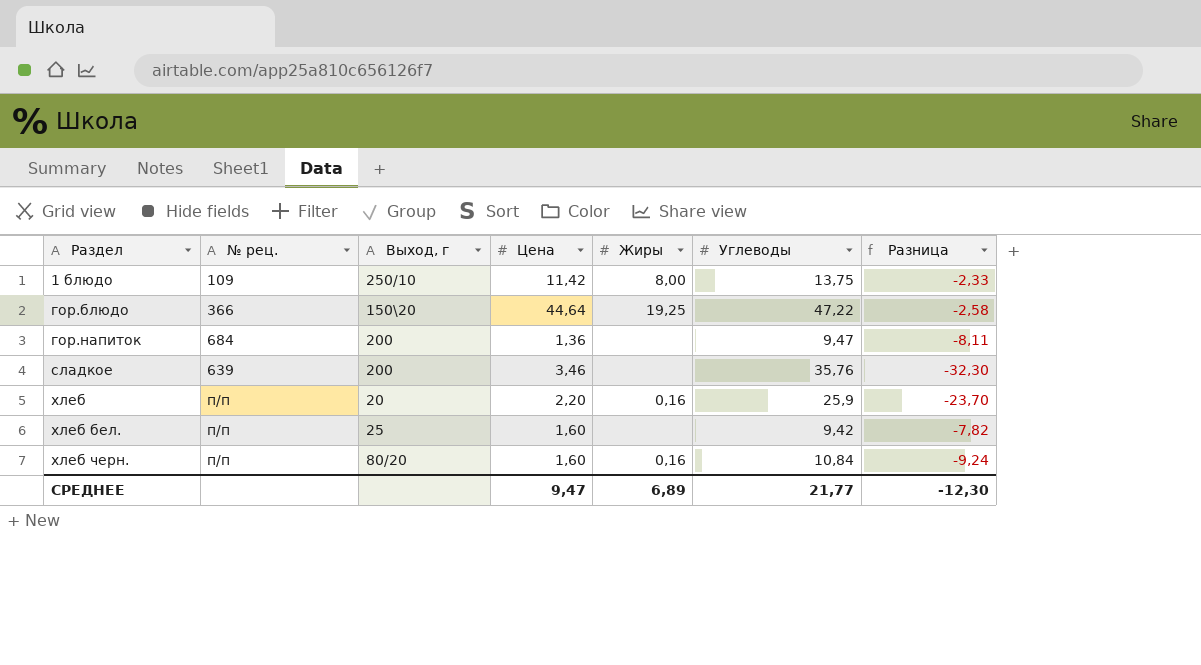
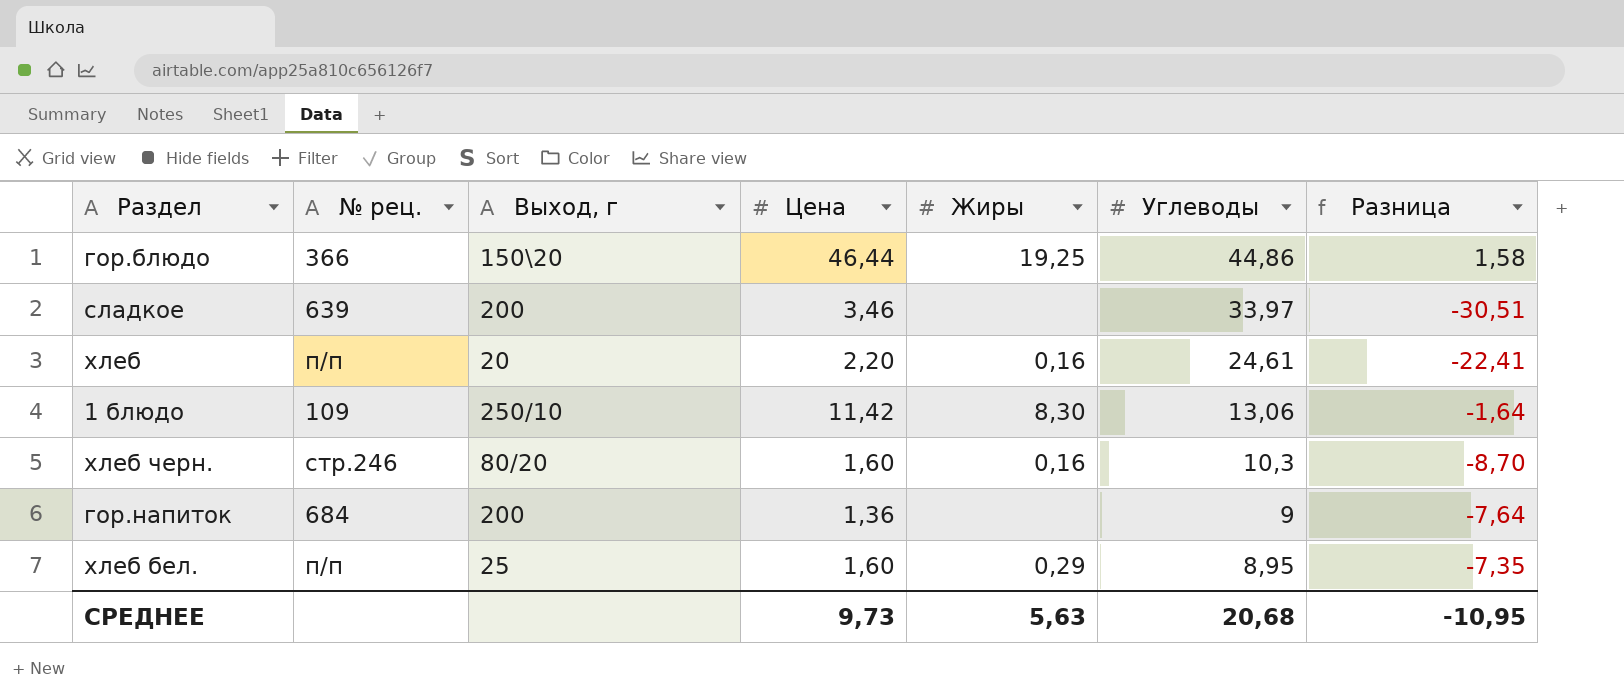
row order: Раздел ascending -> Углеводы descending
гор.блюдо | Цена: 44,64 -> 46,44
гор.блюдо | Углеводы: 47,22 -> 44,86
гор.блюдо | Разница: -2,58 -> 1,58
сладкое | Углеводы: 35,76 -> 33,97
сладкое | Разница: -32,30 -> -30,51
хлеб | Углеводы: 25,9 -> 24,61
хлеб | Разница: -23,70 -> -22,41
1 блюдо | Жиры: 8,00 -> 8,30
1 блюдо | Углеводы: 13,75 -> 13,06
1 блюдо | Разница: -2,33 -> -1,64
хлеб черн. | № рец.: п/п -> стр.246
хлеб черн. | Углеводы: 10,84 -> 10,3
хлеб черн. | Разница: -9,24 -> -8,70
гор.напиток | Углеводы: 9,47 -> 9
гор.напиток | Разница: -8,11 -> -7,64
хлеб бел. | Жиры: none -> 0,29
хлеб бел. | Углеводы: 9,42 -> 8,95
хлеб бел. | Разница: -7,82 -> -7,35
СРЕДНЕЕ | Цена: 9,47 -> 9,73
СРЕДНЕЕ | Жиры: 6,89 -> 5,63
СРЕДНЕЕ | Углеводы: 21,77 -> 20,68
СРЕДНЕЕ | Разница: -12,30 -> -10,95

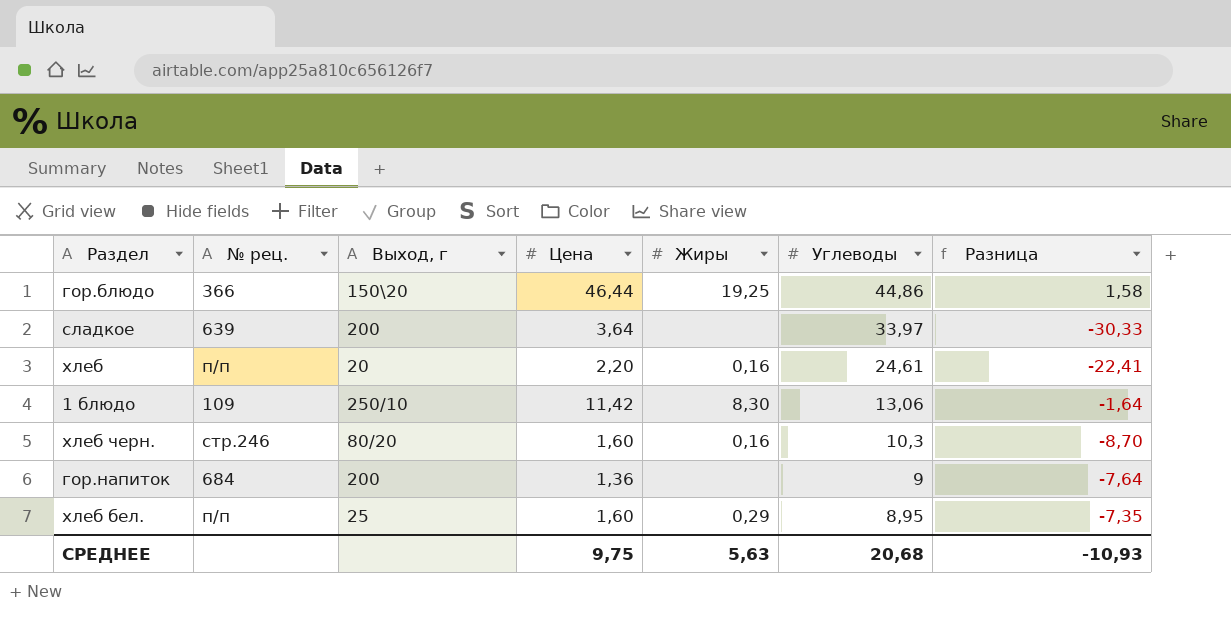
сладкое | Цена: 3,46 -> 3,64
сладкое | Разница: -30,51 -> -30,33
СРЕДНЕЕ | Цена: 9,73 -> 9,75
СРЕДНЕЕ | Разница: -10,95 -> -10,93

